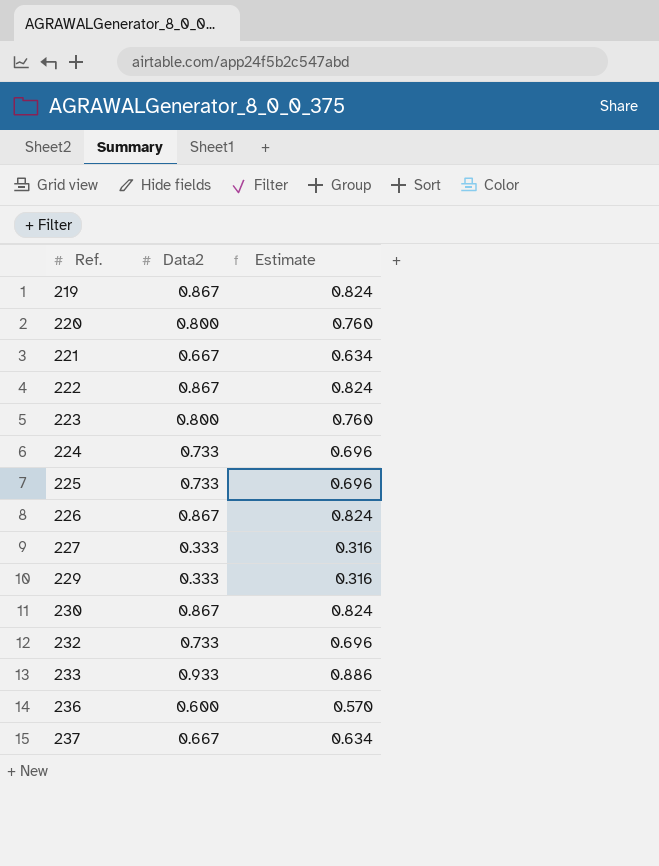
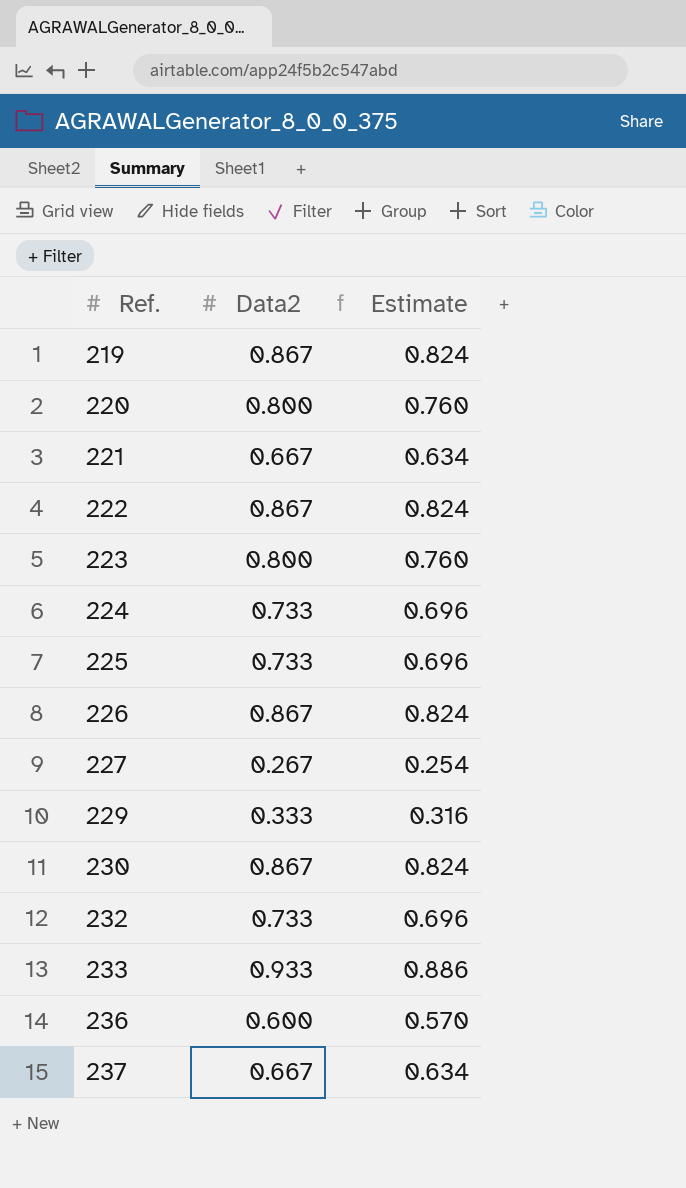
227 | Data2: 0.333 -> 0.267
227 | Estimate: 0.316 -> 0.254

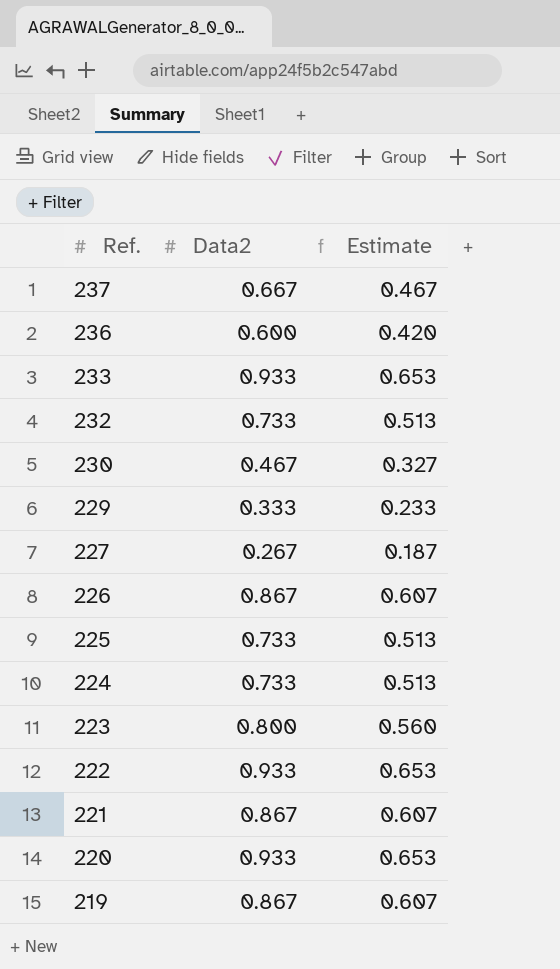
row order: Ref. ascending -> Ref. descending
column Estimate | formula: [Data2] * 0.95 -> [Data2] * 0.7
230 | Data2: 0.867 -> 0.467
222 | Data2: 0.867 -> 0.933
221 | Data2: 0.667 -> 0.867
220 | Data2: 0.800 -> 0.933

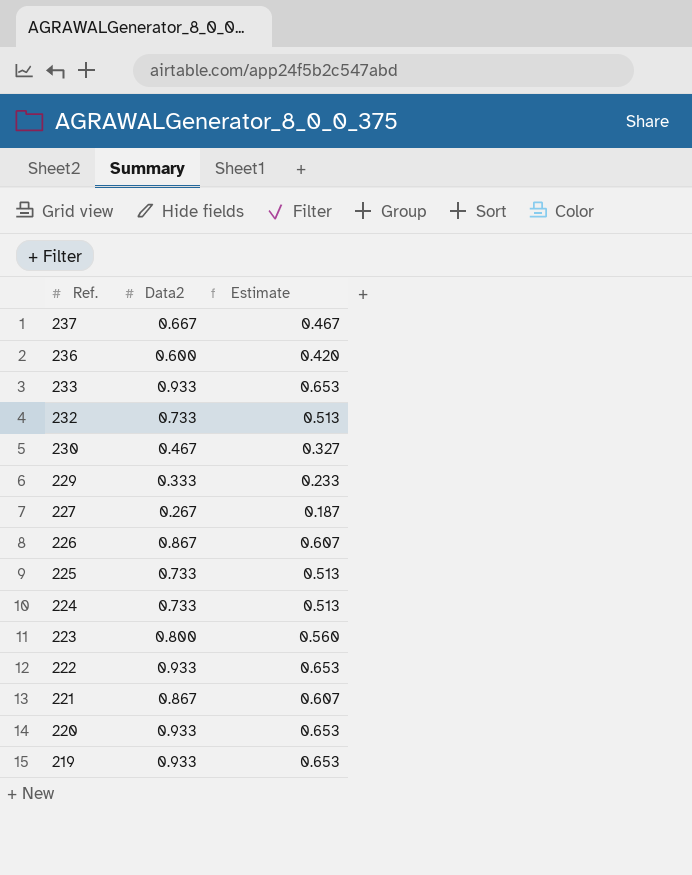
219 | Data2: 0.867 -> 0.933
219 | Estimate: 0.607 -> 0.653

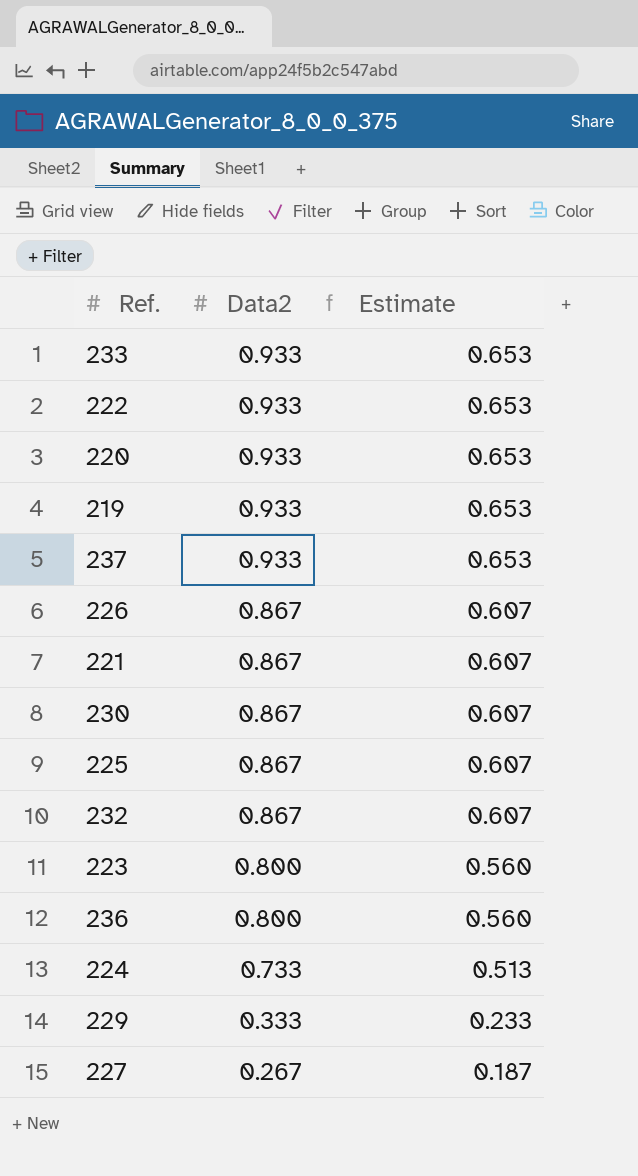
row order: Ref. descending -> Data2 descending
237 | Data2: 0.667 -> 0.933
237 | Estimate: 0.467 -> 0.653
230 | Data2: 0.467 -> 0.867
230 | Estimate: 0.327 -> 0.607
225 | Data2: 0.733 -> 0.867
225 | Estimate: 0.513 -> 0.607
232 | Data2: 0.733 -> 0.867
232 | Estimate: 0.513 -> 0.607
236 | Data2: 0.600 -> 0.800
236 | Estimate: 0.420 -> 0.560

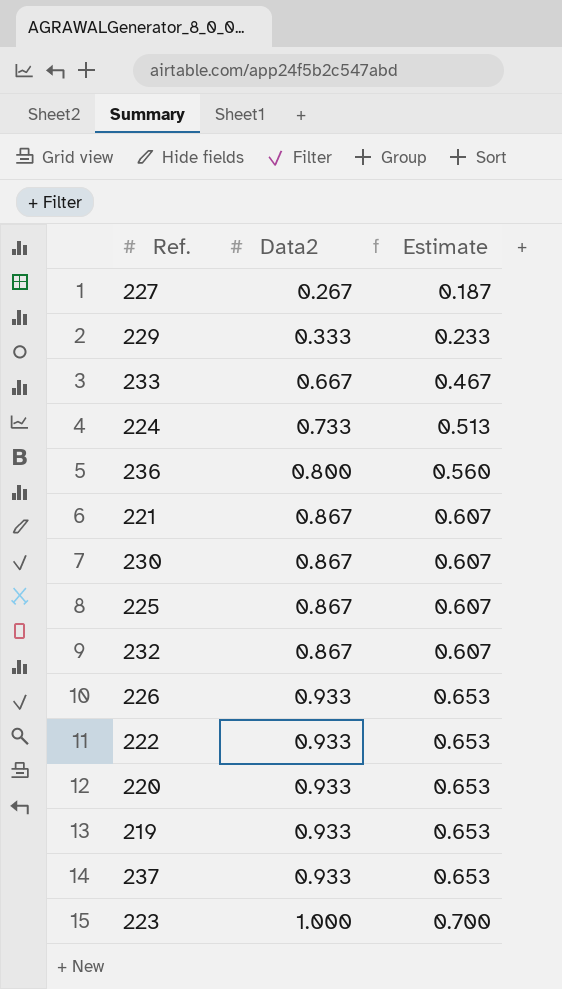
row order: Data2 descending -> Data2 ascending
233 | Data2: 0.933 -> 0.667
233 | Estimate: 0.653 -> 0.467
226 | Data2: 0.867 -> 0.933
226 | Estimate: 0.607 -> 0.653
223 | Data2: 0.800 -> 1.000
223 | Estimate: 0.560 -> 0.700

